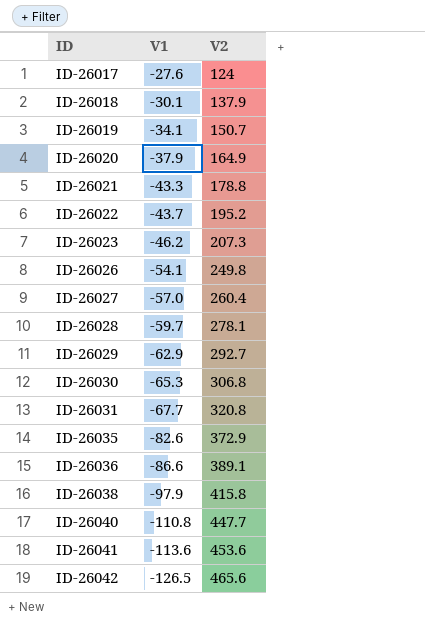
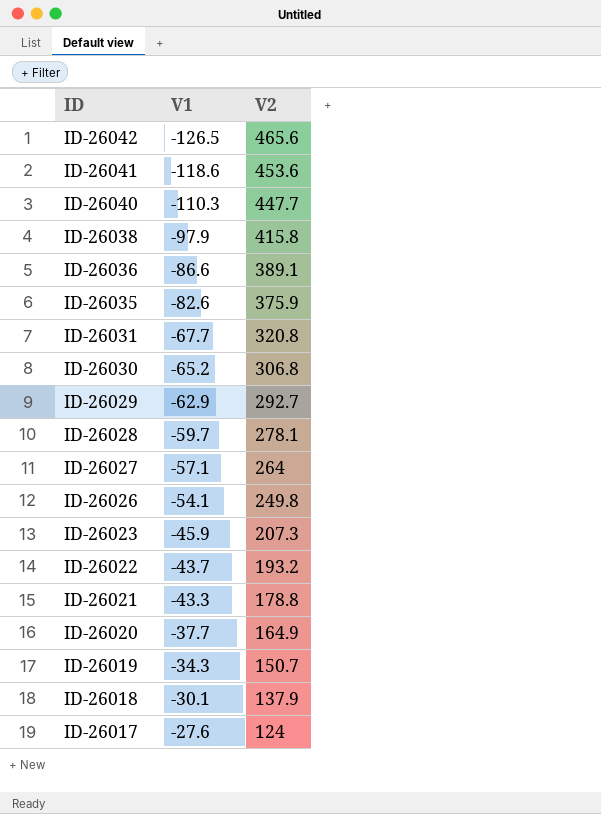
row order: ID ascending -> ID descending
ID-26041 | V1: -113.6 -> -118.6
ID-26040 | V1: -110.8 -> -110.3
ID-26035 | V2: 372.9 -> 375.9
ID-26030 | V1: -65.3 -> -65.2
ID-26027 | V1: -57.0 -> -57.1
ID-26027 | V2: 260.4 -> 264
ID-26023 | V1: -46.2 -> -45.9
ID-26022 | V2: 195.2 -> 193.2
ID-26020 | V1: -37.9 -> -37.7
ID-26019 | V1: -34.1 -> -34.3

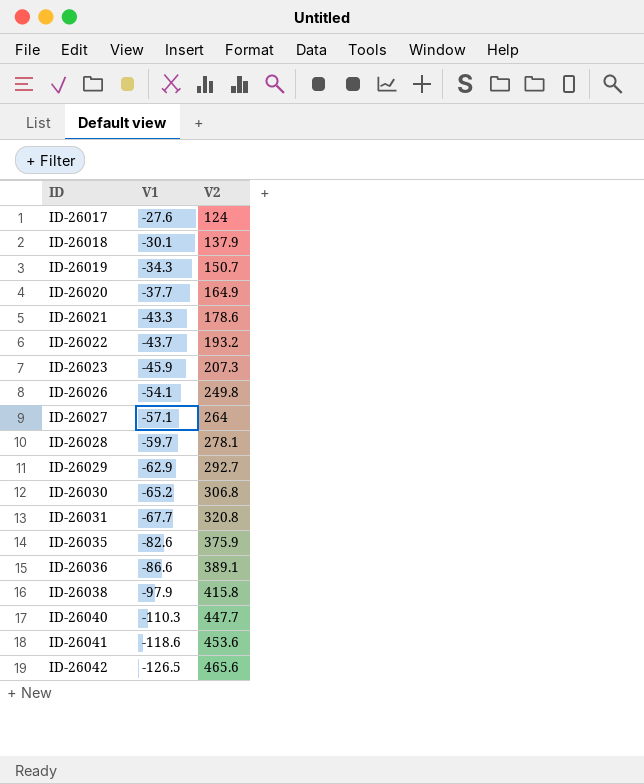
row order: ID descending -> ID ascending
ID-26021 | V2: 178.8 -> 178.6

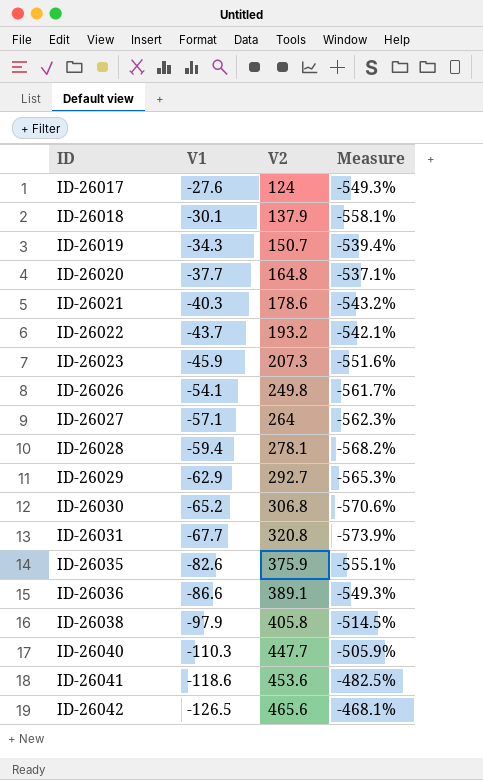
column Measure | formula: none -> ([V2] - [V1]) / [V1]
ID-26020 | V2: 164.9 -> 164.8
ID-26021 | V1: -43.3 -> -40.3
ID-26028 | V1: -59.7 -> -59.4
ID-26038 | V2: 415.8 -> 405.8

